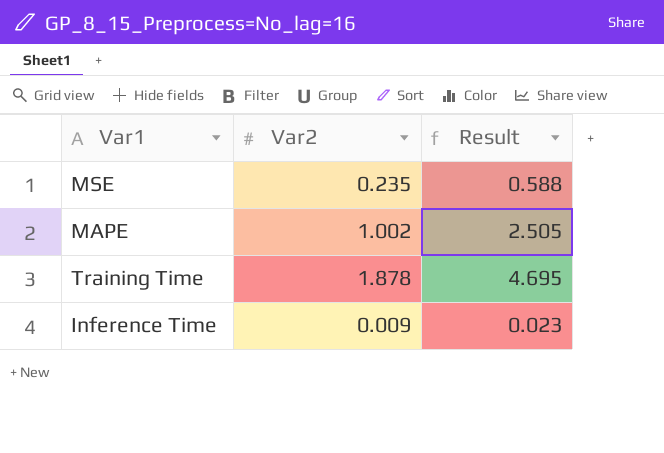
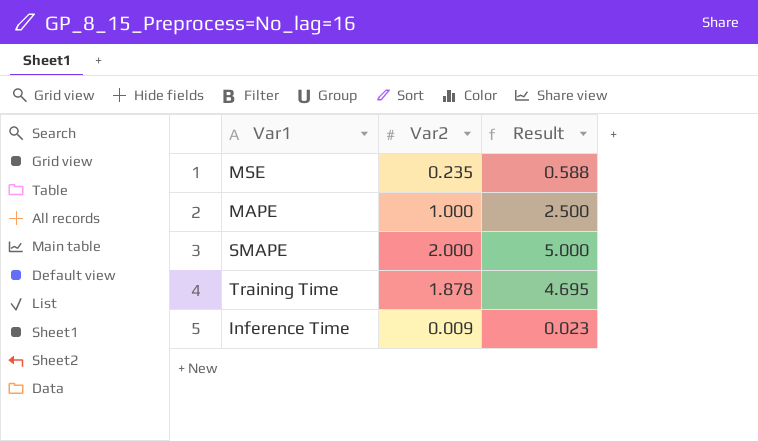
MAPE | Var2: 1.002 -> 1.000
MAPE | Result: 2.505 -> 2.500
row SMAPE: none -> 2.000 | 5.000

